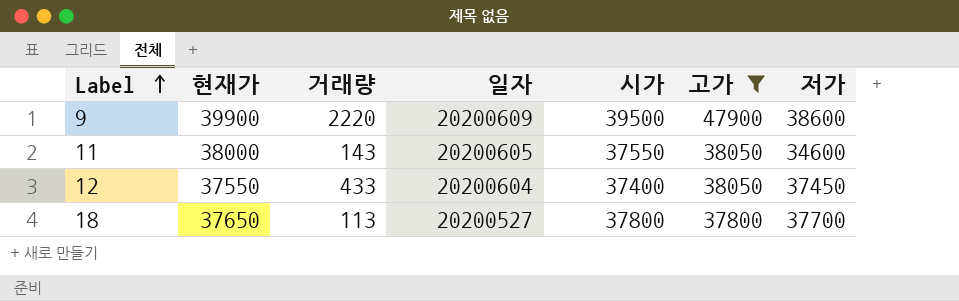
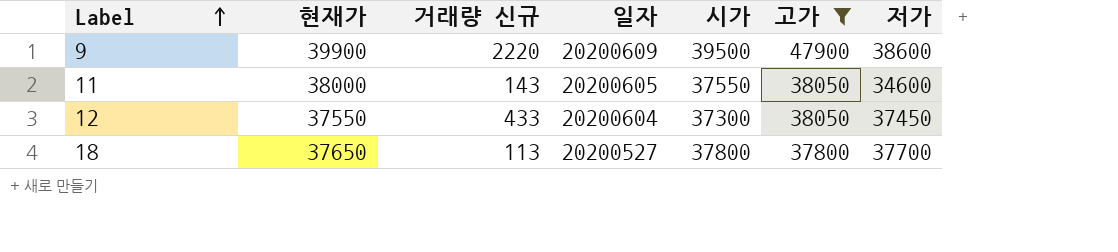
column name: 거래량 -> 거래량 신규
12 | 시가: 37400 -> 37300

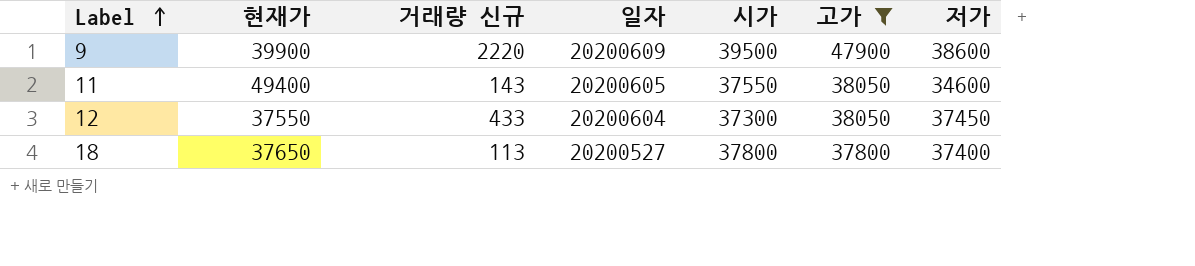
11 | 현재가: 38000 -> 49400
18 | 저가: 37700 -> 37400

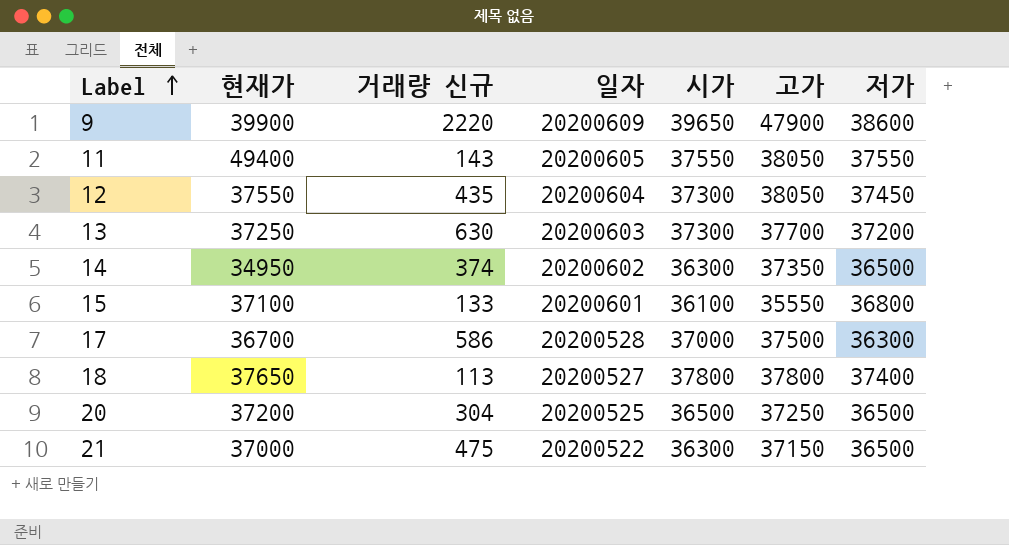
filter: 고가 >= 37800 -> none
9 | 시가: 39500 -> 39650
11 | 저가: 34600 -> 37550
12 | 거래량 신규: 433 -> 435

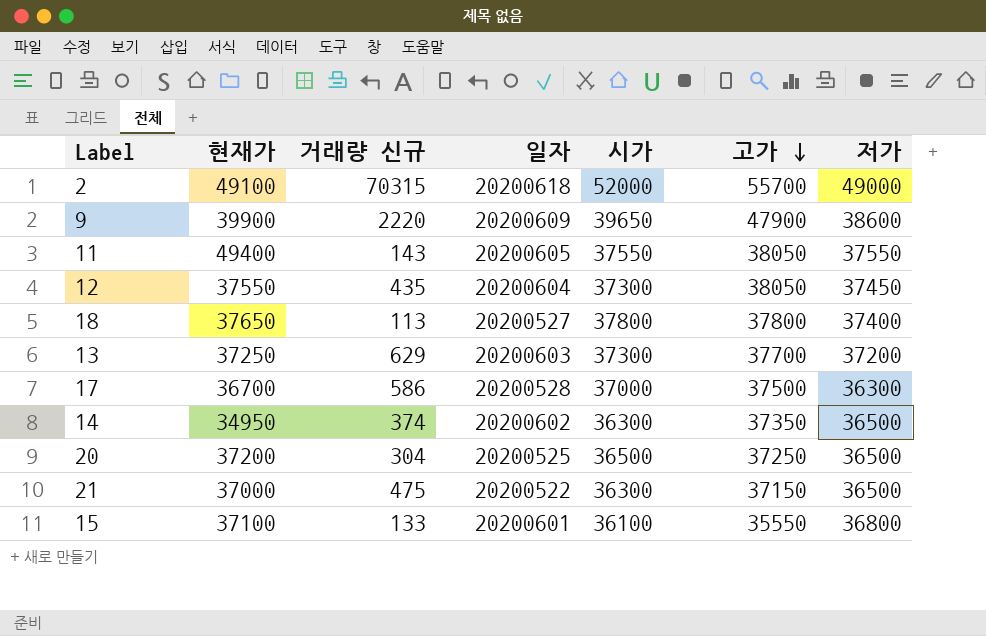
row order: Label ascending -> 고가 descending
row 2: none -> 49100 | 70315 | 20200618 | 52000 | 55700 | 49000
13 | 거래량 신규: 630 -> 629

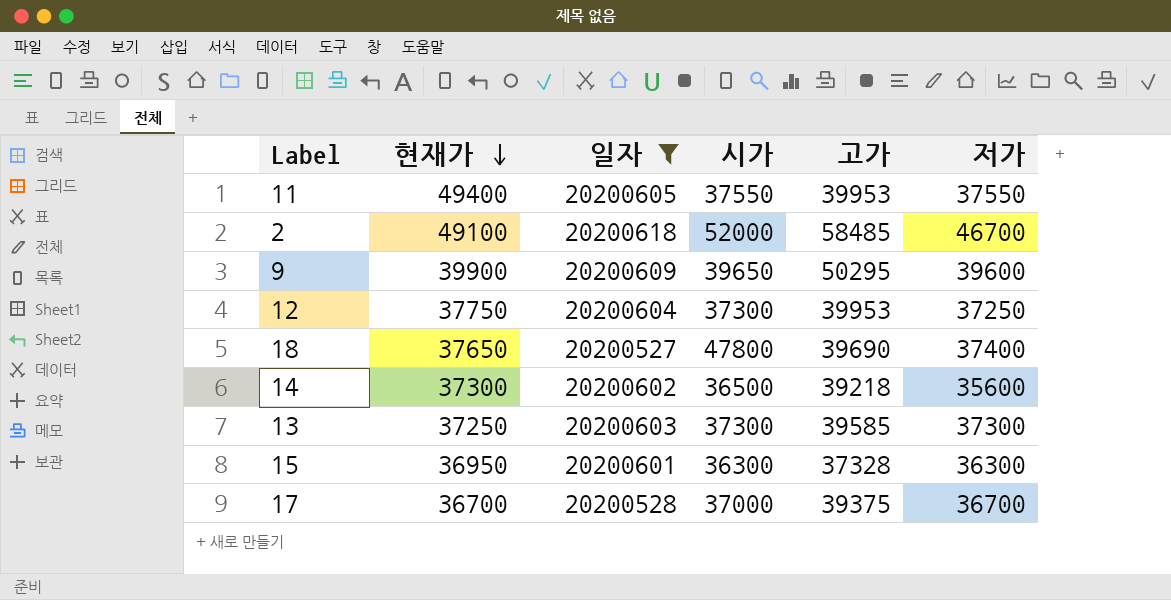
filter: none -> 일자 >= 20200527
row order: 고가 descending -> 현재가 descending
column 거래량 신규 | position: 3 -> none
11 | 고가: 38050 -> 39953
2 | 고가: 55700 -> 58485
2 | 저가: 49000 -> 46700
9 | 고가: 47900 -> 50295
9 | 저가: 38600 -> 39600
12 | 현재가: 37550 -> 37750
12 | 고가: 38050 -> 39953
12 | 저가: 37450 -> 37250
18 | 시가: 37800 -> 47800
18 | 고가: 37800 -> 39690
14 | 현재가: 34950 -> 37300
14 | 시가: 36300 -> 36500
14 | 고가: 37350 -> 39218
14 | 저가: 36500 -> 35600
13 | 고가: 37700 -> 39585
13 | 저가: 37200 -> 37300
15 | 현재가: 37100 -> 36950
15 | 시가: 36100 -> 36300
15 | 고가: 35550 -> 37328
15 | 저가: 36800 -> 36300
17 | 고가: 37500 -> 39375
17 | 저가: 36300 -> 36700

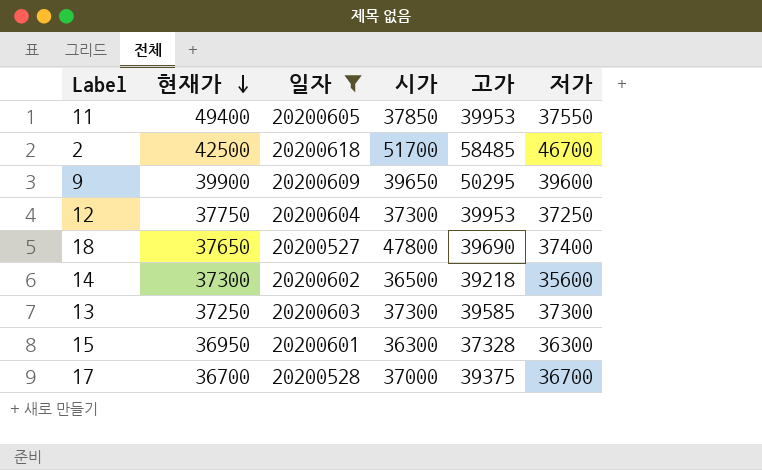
11 | 시가: 37550 -> 37850
2 | 현재가: 49100 -> 42500
2 | 시가: 52000 -> 51700

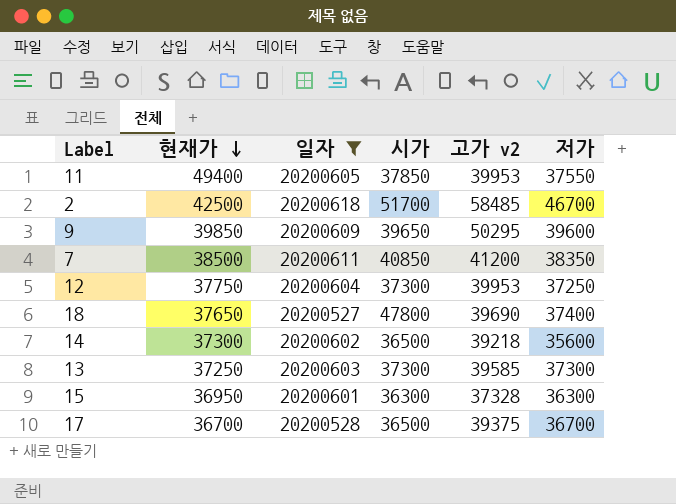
column name: 고가 -> 고가 v2
9 | 현재가: 39900 -> 39850
row 7: none -> 38500 | 20200611 | 40850 | 41200 | 38350
17 | 시가: 37000 -> 36500

